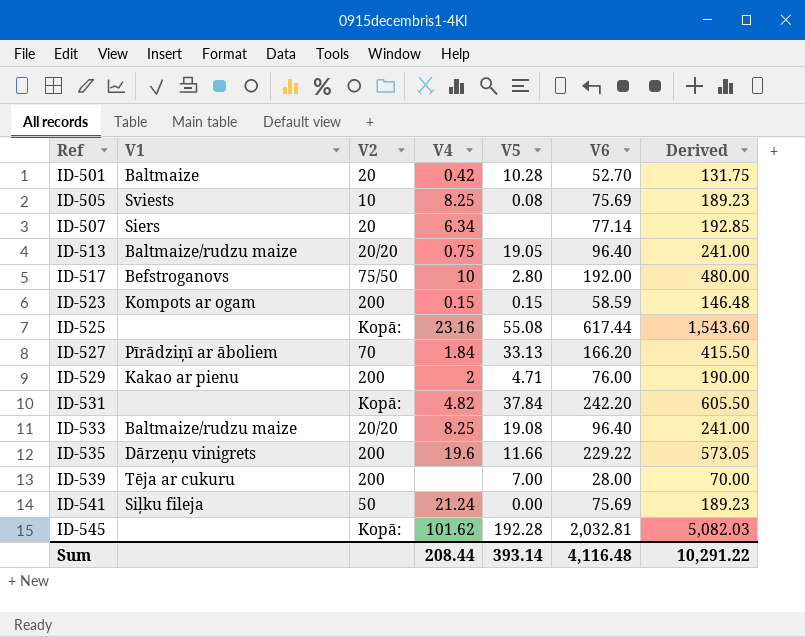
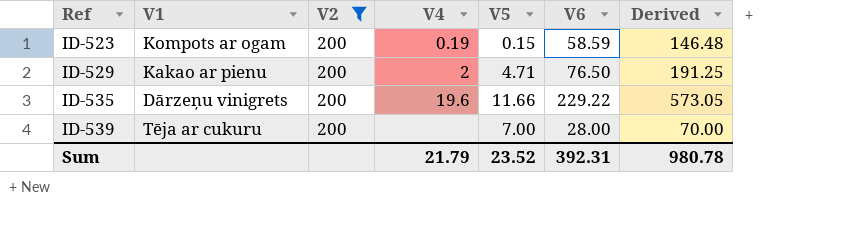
filter: none -> V2 = 200
ID-523 | V4: 0.15 -> 0.19
ID-529 | V6: 76.00 -> 76.50
ID-529 | Derived: 190.00 -> 191.25
Sum | V4: 208.44 -> 21.79
Sum | V5: 393.14 -> 23.52
Sum | V6: 4,116.48 -> 392.31
Sum | Derived: 10,291.22 -> 980.78

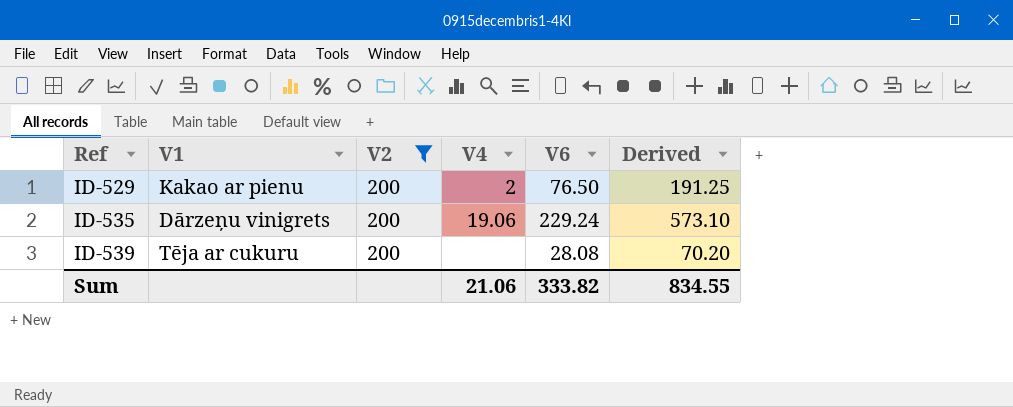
column V5 | position: 5 -> none
row ID-523: Kompots ar ogam | 200 | 0.19 | 0.15 | 58.59 | 146.48 -> none
ID-535 | V4: 19.6 -> 19.06
ID-535 | V6: 229.22 -> 229.24
ID-535 | Derived: 573.05 -> 573.10
ID-539 | V6: 28.00 -> 28.08
ID-539 | Derived: 70.00 -> 70.20
Sum | V4: 21.79 -> 21.06
Sum | V6: 392.31 -> 333.82
Sum | Derived: 980.78 -> 834.55

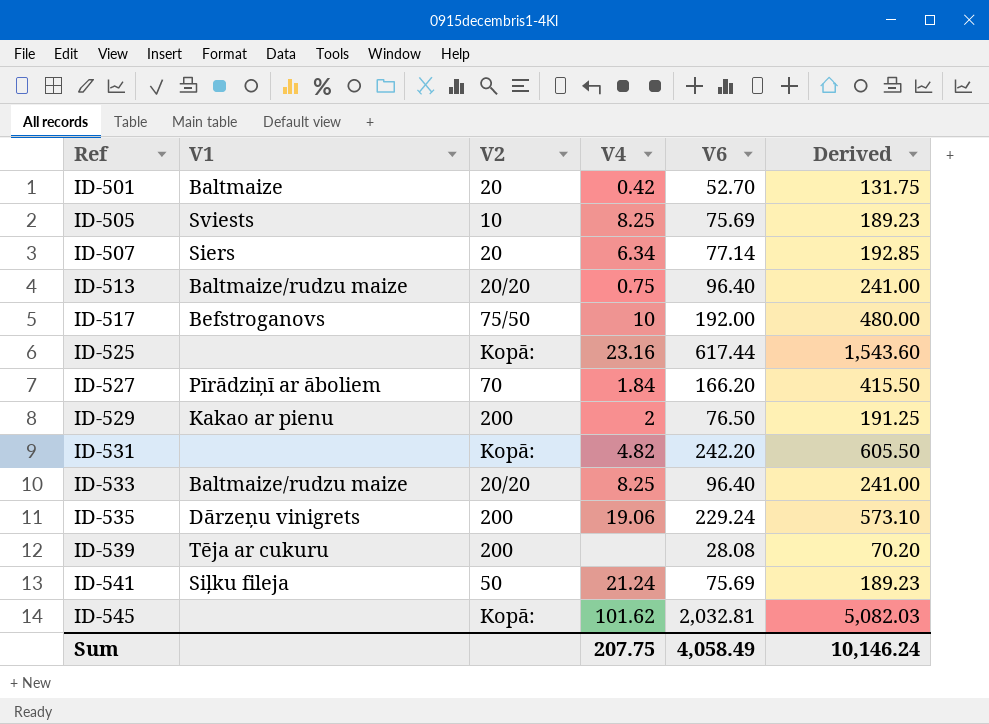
filter: V2 = 200 -> none
Sum | V4: 21.06 -> 207.75
Sum | V6: 333.82 -> 4,058.49
Sum | Derived: 834.55 -> 10,146.24

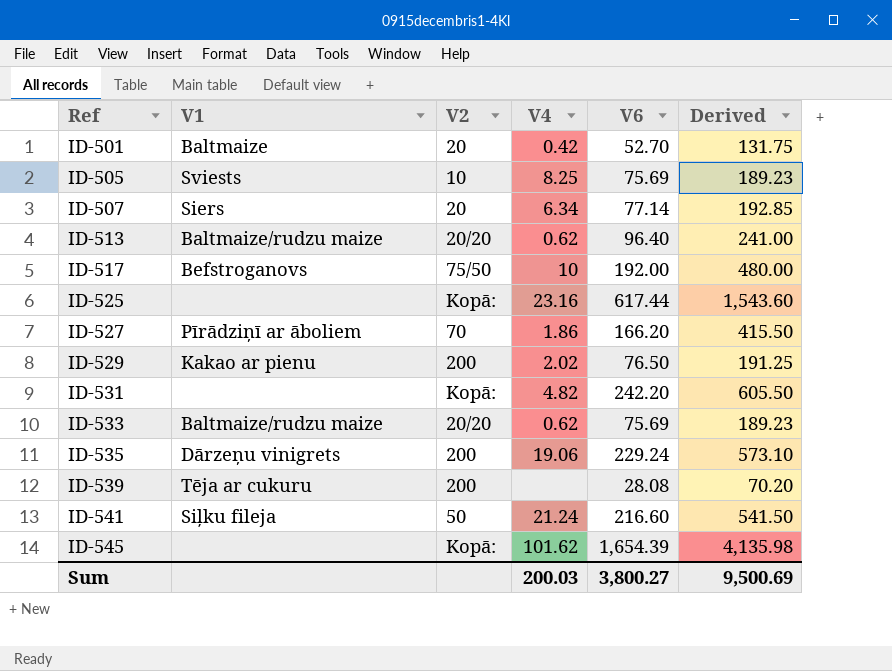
ID-513 | V4: 0.75 -> 0.62
ID-527 | V4: 1.84 -> 1.86
ID-529 | V4: 2 -> 2.02
ID-533 | V4: 8.25 -> 0.62
ID-533 | V6: 96.40 -> 75.69
ID-533 | Derived: 241.00 -> 189.23
ID-541 | V6: 75.69 -> 216.60
ID-541 | Derived: 189.23 -> 541.50
ID-545 | V6: 2,032.81 -> 1,654.39
ID-545 | Derived: 5,082.03 -> 4,135.98
Sum | V4: 207.75 -> 200.03
Sum | V6: 4,058.49 -> 3,800.27
Sum | Derived: 10,146.24 -> 9,500.69

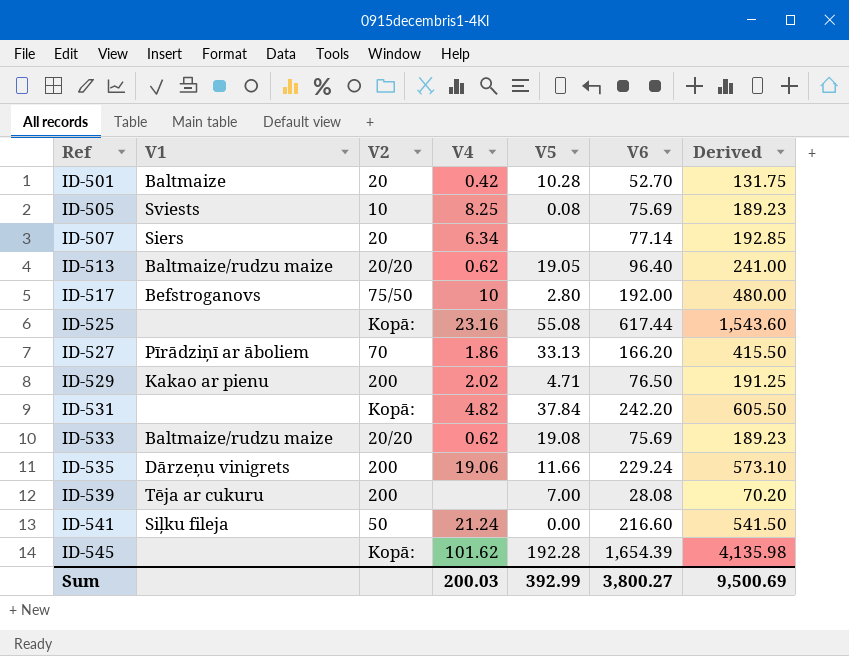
column V5 | position: none -> 5

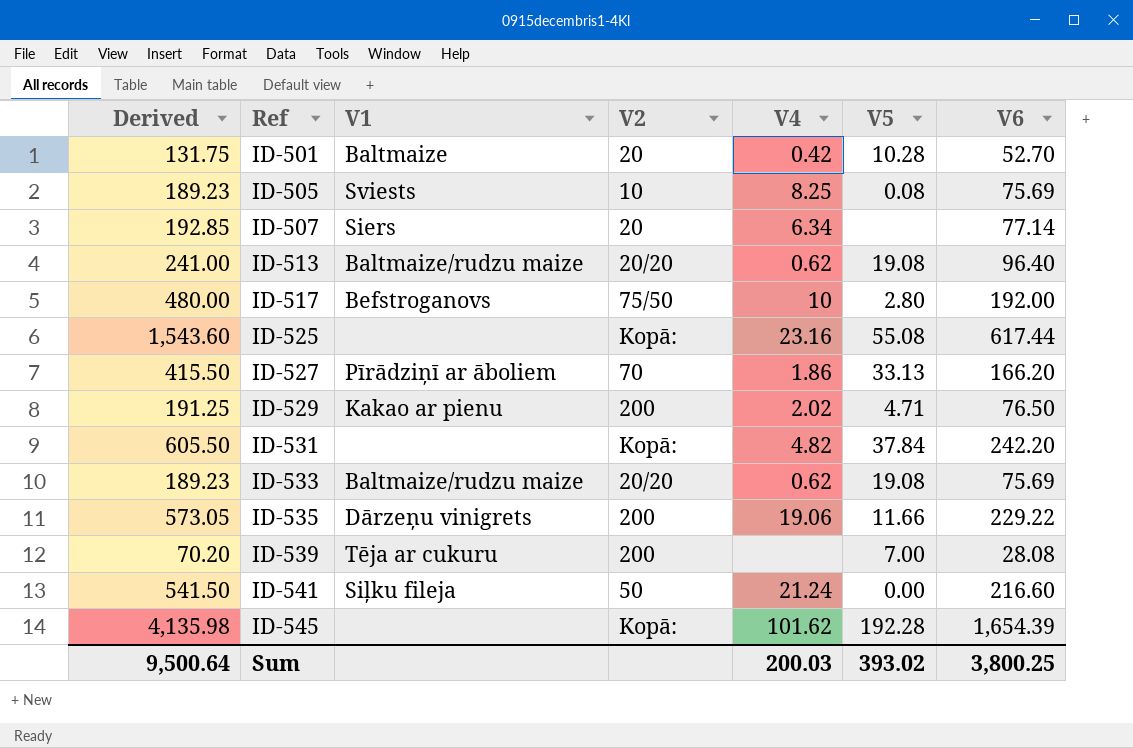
column Derived | position: 7 -> 1
ID-513 | V5: 19.05 -> 19.08
ID-535 | Derived: 573.10 -> 573.05
ID-535 | V6: 229.24 -> 229.22
Sum | Derived: 9,500.69 -> 9,500.64
Sum | V5: 392.99 -> 393.02
Sum | V6: 3,800.27 -> 3,800.25

